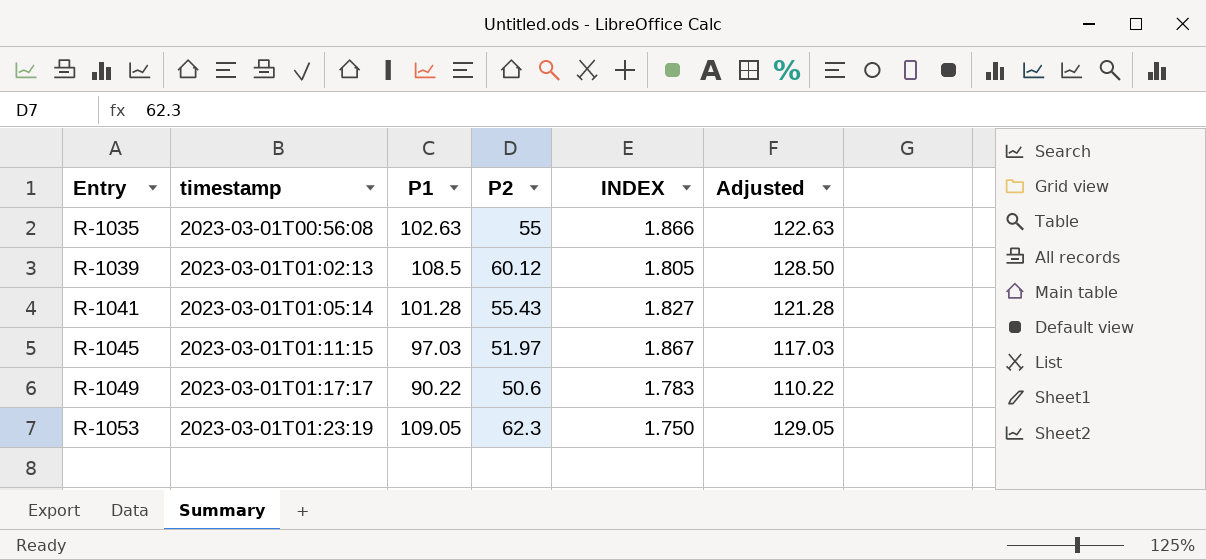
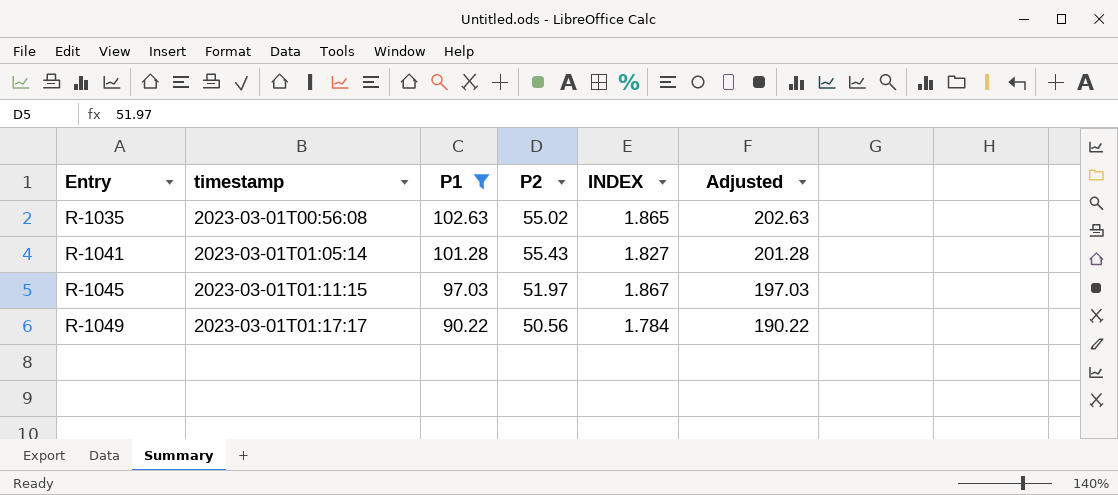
filter: none -> P1 <= 102.63
column Adjusted | formula: [P1] + 20 -> [P1] + 100
R-1035 | P2: 55 -> 55.02
R-1035 | INDEX: 1.866 -> 1.865
R-1049 | P2: 50.6 -> 50.56
R-1049 | INDEX: 1.783 -> 1.784

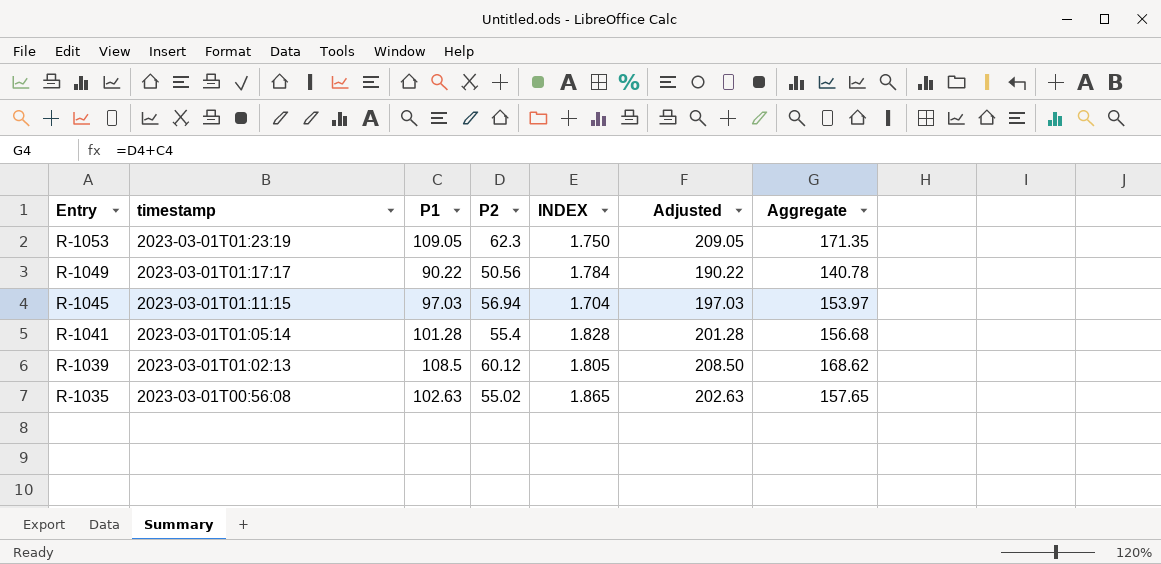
filter: P1 <= 102.63 -> none
row order: Entry ascending -> Entry descending
column Aggregate | formula: none -> [P1] + [P2]
R-1045 | P2: 51.97 -> 56.94
R-1045 | INDEX: 1.867 -> 1.704
R-1041 | P2: 55.43 -> 55.4
R-1041 | INDEX: 1.827 -> 1.828

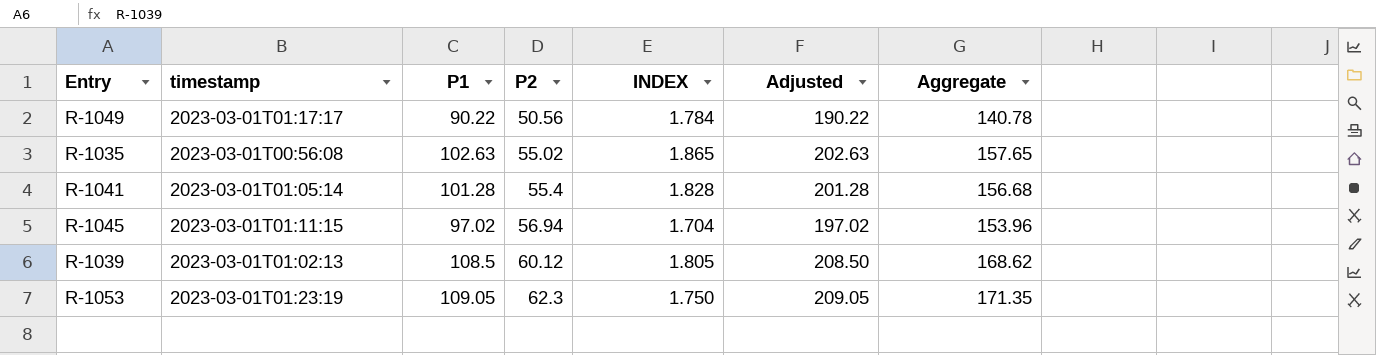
row order: Entry descending -> P2 ascending
R-1045 | P1: 97.03 -> 97.02
R-1045 | Adjusted: 197.03 -> 197.02
R-1045 | Aggregate: 153.97 -> 153.96

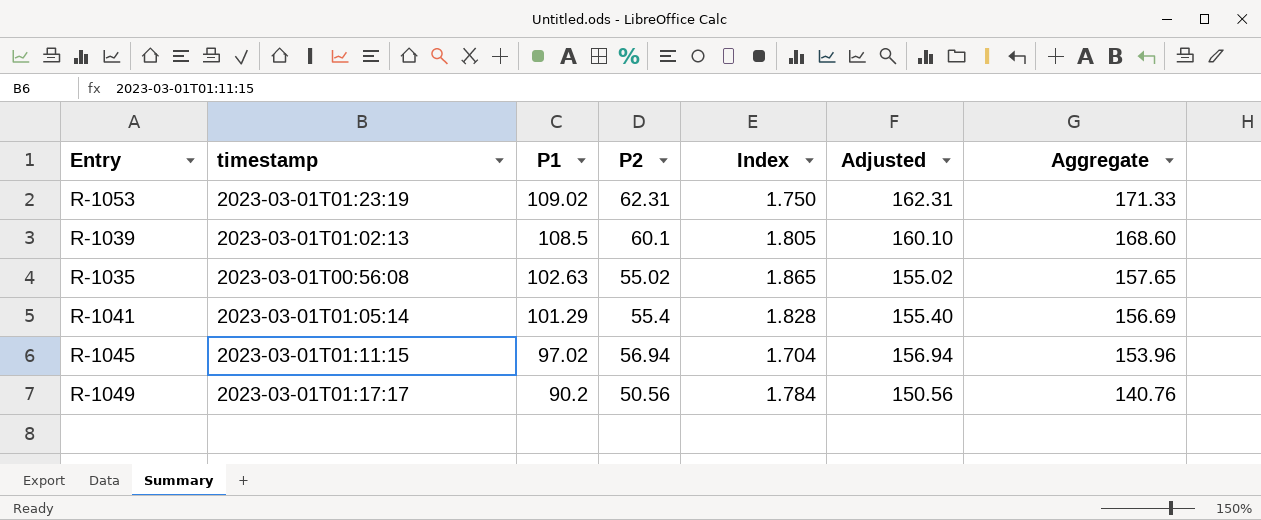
row order: P2 ascending -> P1 descending
column name: INDEX -> Index
column Adjusted | formula: [P1] + 100 -> [P2] + 100
R-1053 | P1: 109.05 -> 109.02
R-1053 | P2: 62.3 -> 62.31
R-1053 | Aggregate: 171.35 -> 171.33
R-1039 | P2: 60.12 -> 60.1
R-1039 | Aggregate: 168.62 -> 168.60
R-1041 | P1: 101.28 -> 101.29
R-1041 | Aggregate: 156.68 -> 156.69
R-1049 | P1: 90.22 -> 90.2
R-1049 | Aggregate: 140.78 -> 140.76

